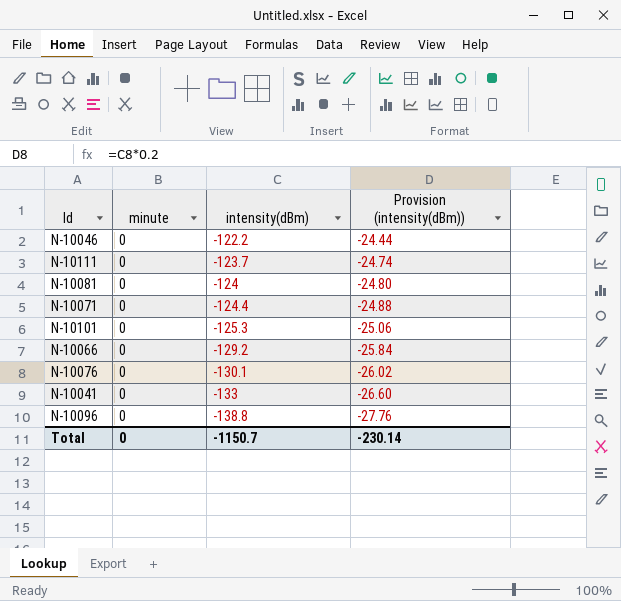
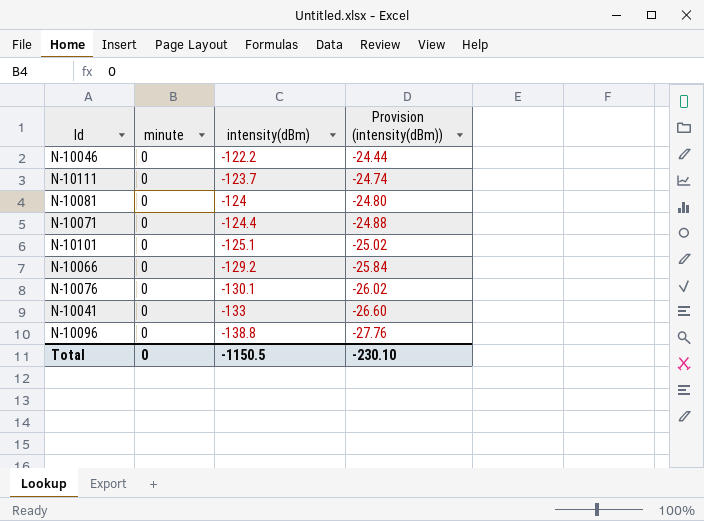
N-10101 | intensity(dBm): -125.3 -> -125.1
N-10101 | Provision (intensity(dBm)): -25.06 -> -25.02
Total | intensity(dBm): -1150.7 -> -1150.5
Total | Provision (intensity(dBm)): -230.14 -> -230.10

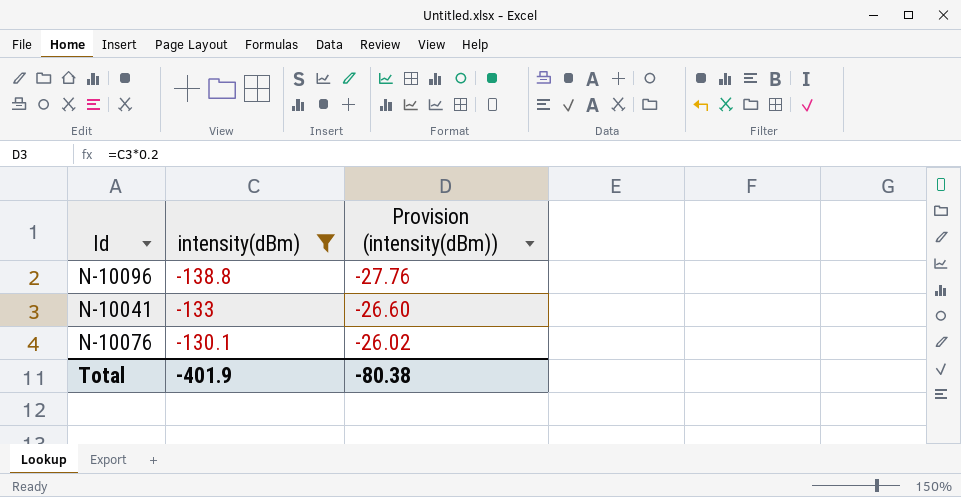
filter: none -> intensity(dBm) <= -130.1
row order: intensity(dBm) descending -> intensity(dBm) ascending
column minute | position: 2 -> none
Total | intensity(dBm): -1150.5 -> -401.9
Total | Provision (intensity(dBm)): -230.10 -> -80.38

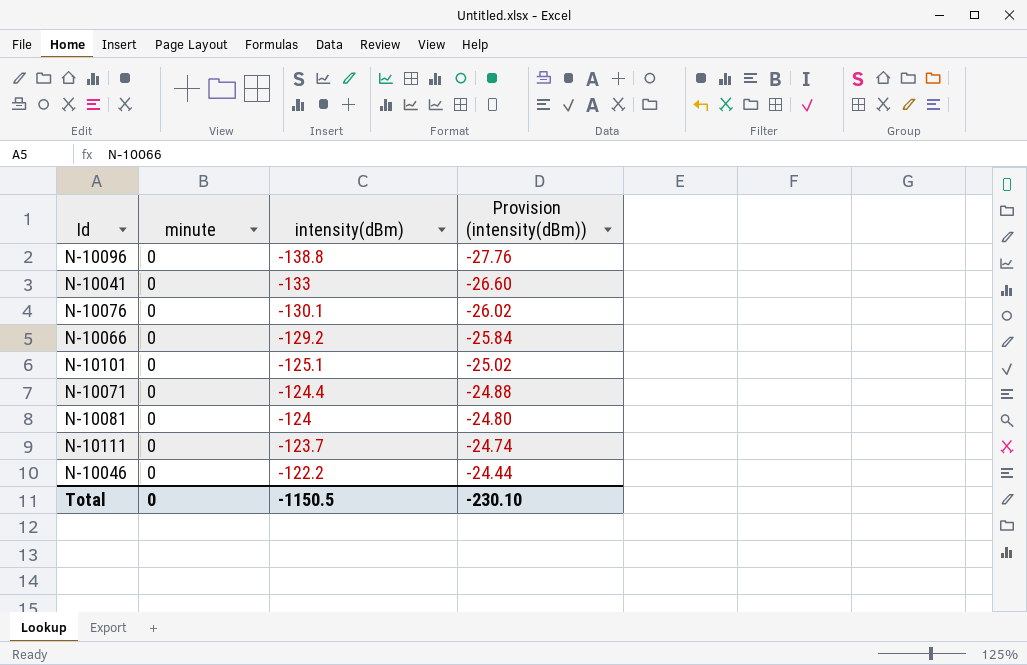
filter: intensity(dBm) <= -130.1 -> none
column minute | position: none -> 2
Total | intensity(dBm): -401.9 -> -1150.5
Total | Provision (intensity(dBm)): -80.38 -> -230.10

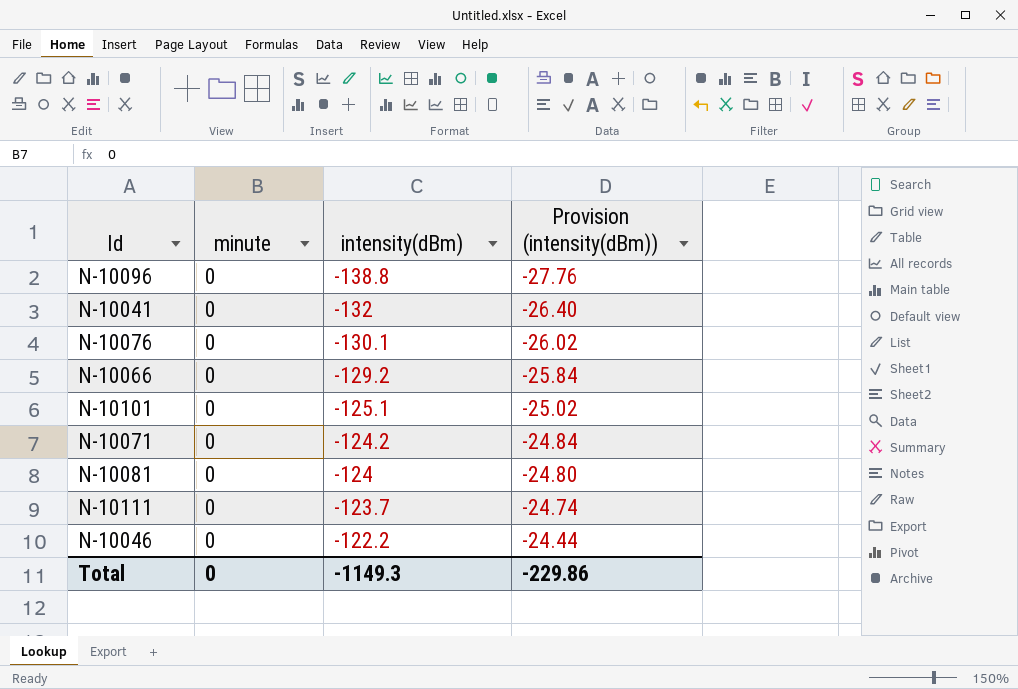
N-10041 | intensity(dBm): -133 -> -132
N-10041 | Provision (intensity(dBm)): -26.60 -> -26.40
N-10071 | intensity(dBm): -124.4 -> -124.2
N-10071 | Provision (intensity(dBm)): -24.88 -> -24.84
Total | intensity(dBm): -1150.5 -> -1149.3
Total | Provision (intensity(dBm)): -230.10 -> -229.86

